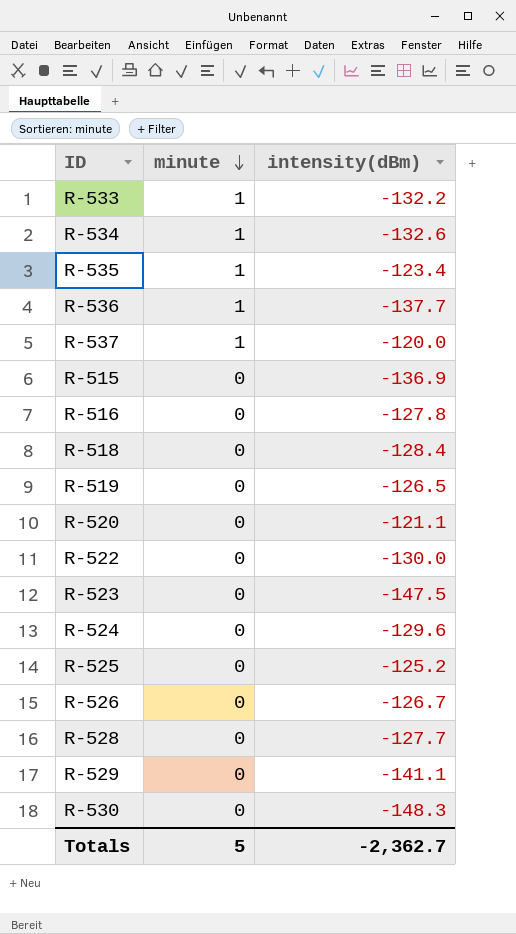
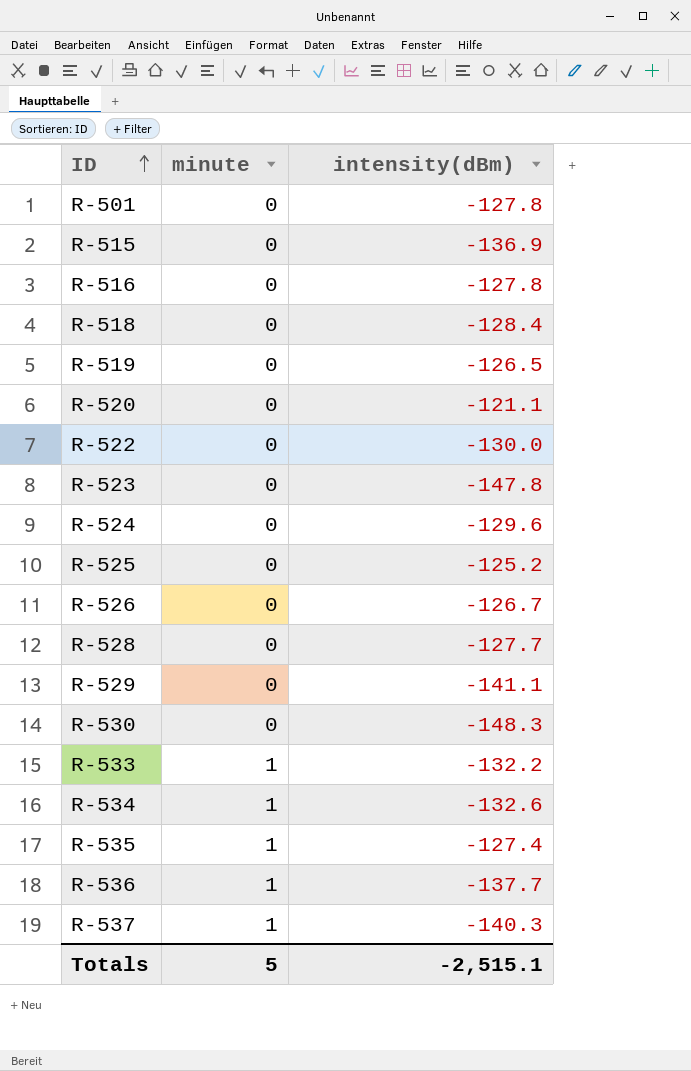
row order: minute descending -> ID ascending
row R-501: none -> 0 | -127.8
R-523 | intensity(dBm): -147.5 -> -147.8
R-535 | intensity(dBm): -123.4 -> -127.4
R-537 | intensity(dBm): -120.0 -> -140.3
Totals | intensity(dBm): -2,362.7 -> -2,515.1

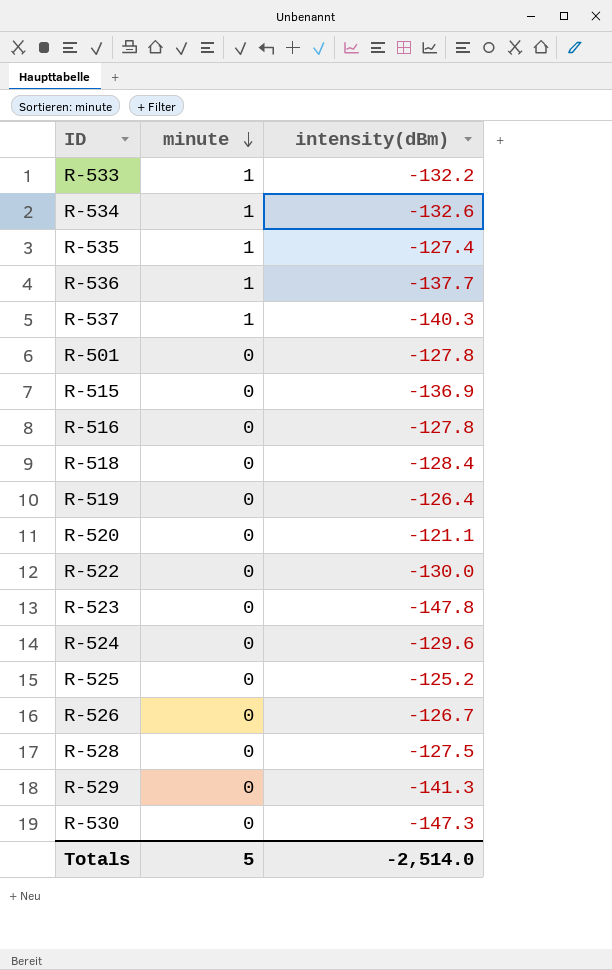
row order: ID ascending -> minute descending
R-519 | intensity(dBm): -126.5 -> -126.4
R-528 | intensity(dBm): -127.7 -> -127.5
R-529 | intensity(dBm): -141.1 -> -141.3
R-530 | intensity(dBm): -148.3 -> -147.3
Totals | intensity(dBm): -2,515.1 -> -2,514.0

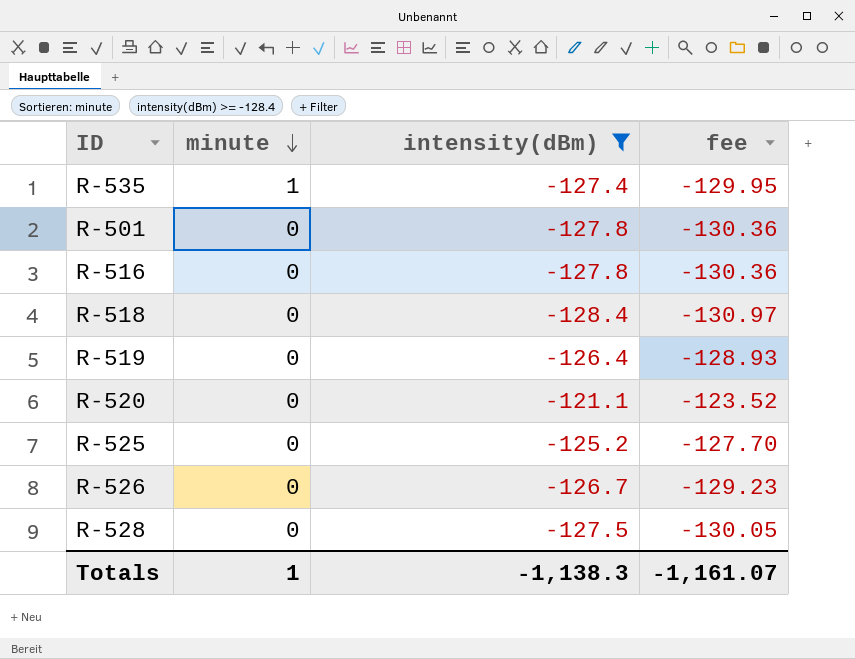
filter: none -> intensity(dBm) >= -128.4
column fee | formula: none -> [intensity(dBm)] * 1.02
Totals | minute: 5 -> 1
Totals | intensity(dBm): -2,514.0 -> -1,138.3

